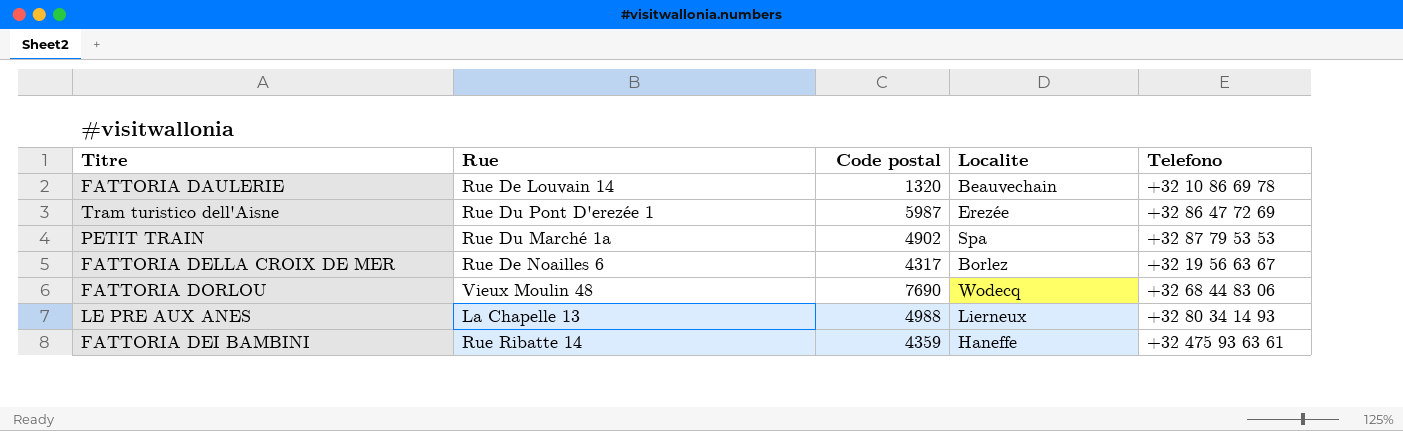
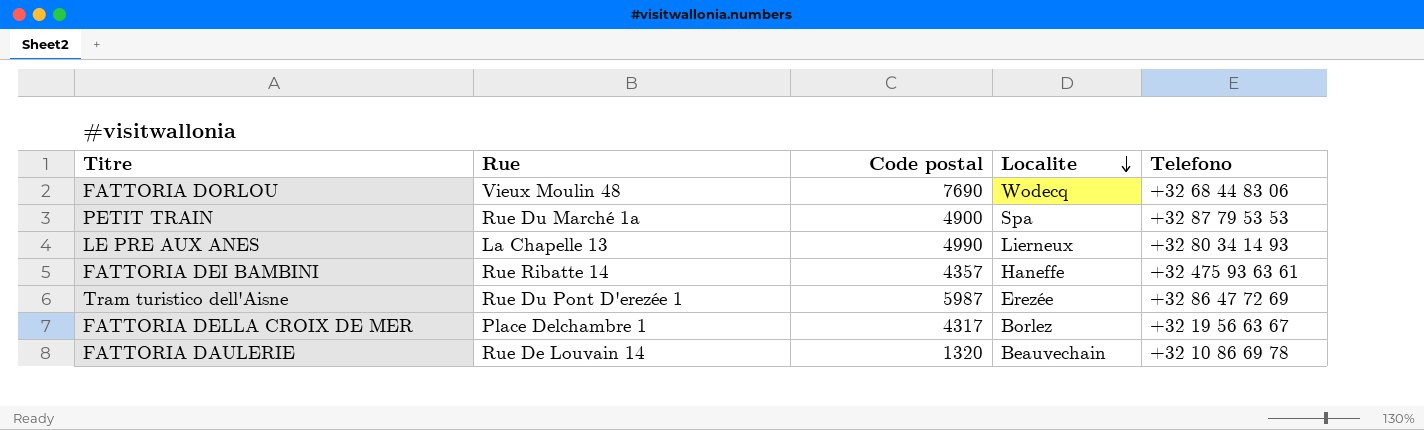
row order: none -> Localite descending
PETIT TRAIN | Code postal: 4902 -> 4900
LE PRE AUX ANES | Code postal: 4988 -> 4990
FATTORIA DEI BAMBINI | Code postal: 4359 -> 4357
FATTORIA DELLA CROIX DE MER | Rue: Rue De Noailles 6 -> Place Delchambre 1

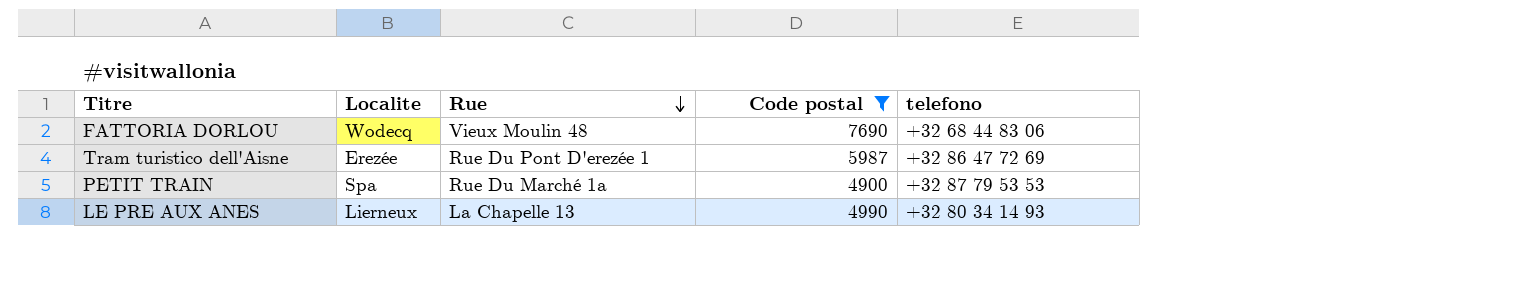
filter: none -> Code postal >= 4900
row order: Localite descending -> Rue descending
column Localite | position: 4 -> 2
column name: Telefono -> telefono

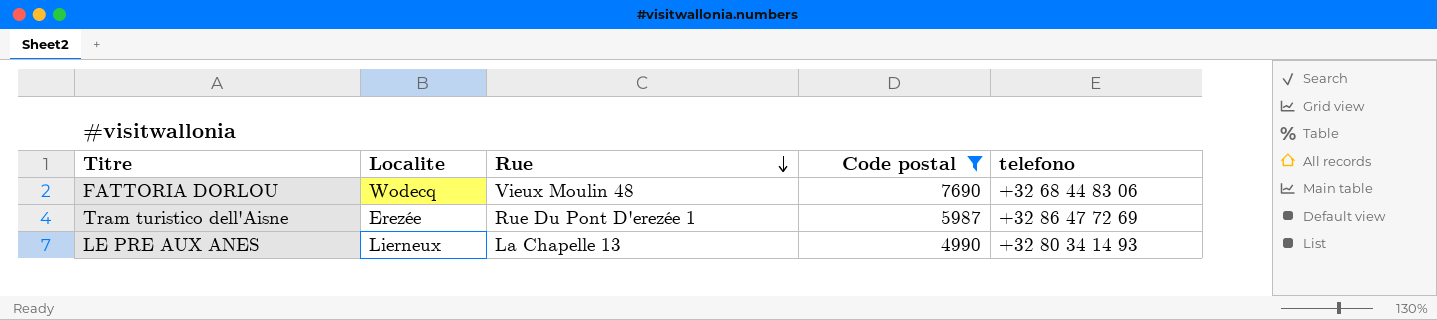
row PETIT TRAIN: Spa | Rue Du Marché 1a | 4900 | +32 87 79 53 53 -> none

